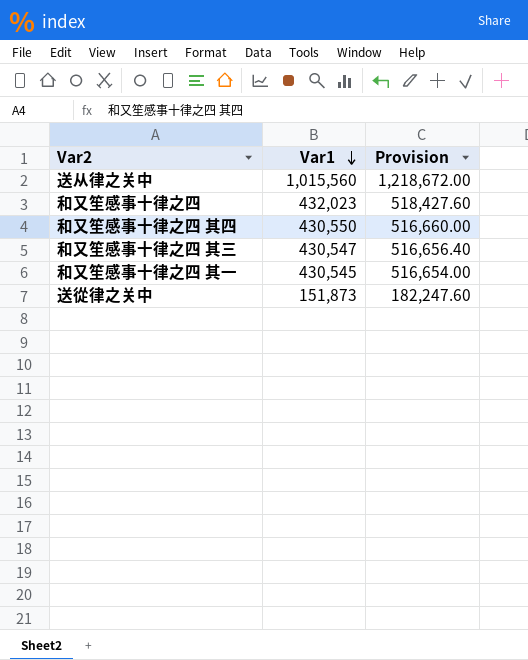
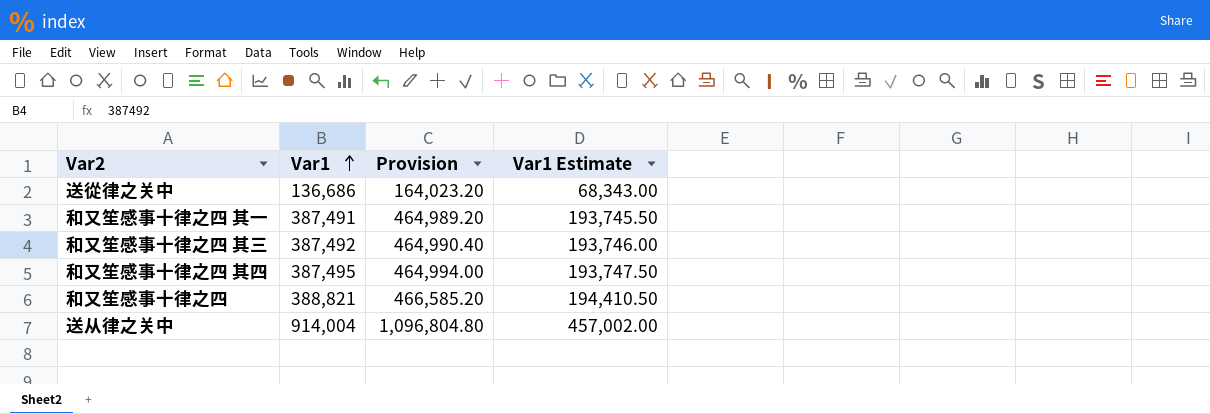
row order: Var1 descending -> Var1 ascending
column Var1 Estimate | formula: none -> [Var1] * 0.5
送從律之关中 | Var1: 151,873 -> 136,686
送從律之关中 | Provision: 182,247.60 -> 164,023.20
和又笙感事十律之四 其一 | Var1: 430,545 -> 387,491
和又笙感事十律之四 其一 | Provision: 516,654.00 -> 464,989.20
和又笙感事十律之四 其三 | Var1: 430,547 -> 387,492
和又笙感事十律之四 其三 | Provision: 516,656.40 -> 464,990.40
和又笙感事十律之四 其四 | Var1: 430,550 -> 387,495
和又笙感事十律之四 其四 | Provision: 516,660.00 -> 464,994.00
和又笙感事十律之四 | Var1: 432,023 -> 388,821
和又笙感事十律之四 | Provision: 518,427.60 -> 466,585.20
送从律之关中 | Var1: 1,015,560 -> 914,004
送从律之关中 | Provision: 1,218,672.00 -> 1,096,804.80

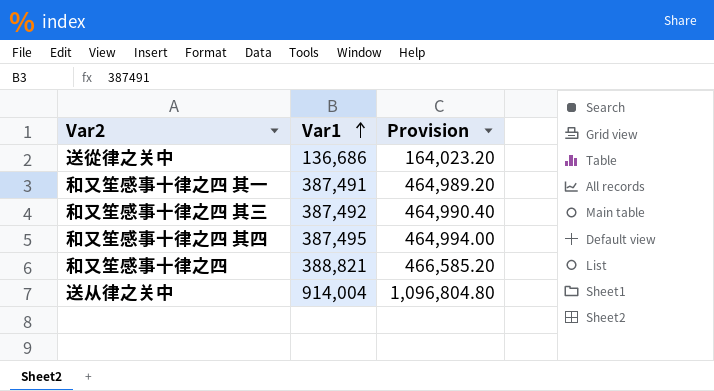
column Var1 Estimate | formula: [Var1] * 0.5 -> none

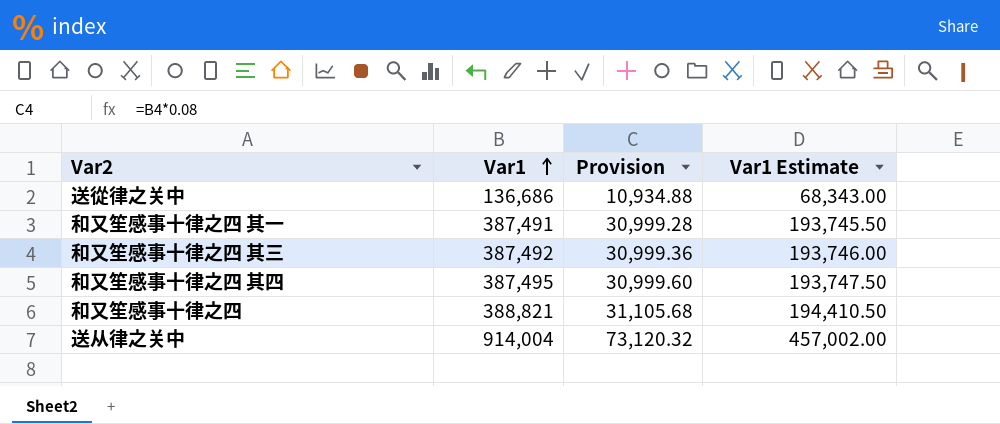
column Provision | formula: [Var1] * 1.2 -> [Var1] * 0.08
column Var1 Estimate | formula: none -> [Var1] * 0.5

